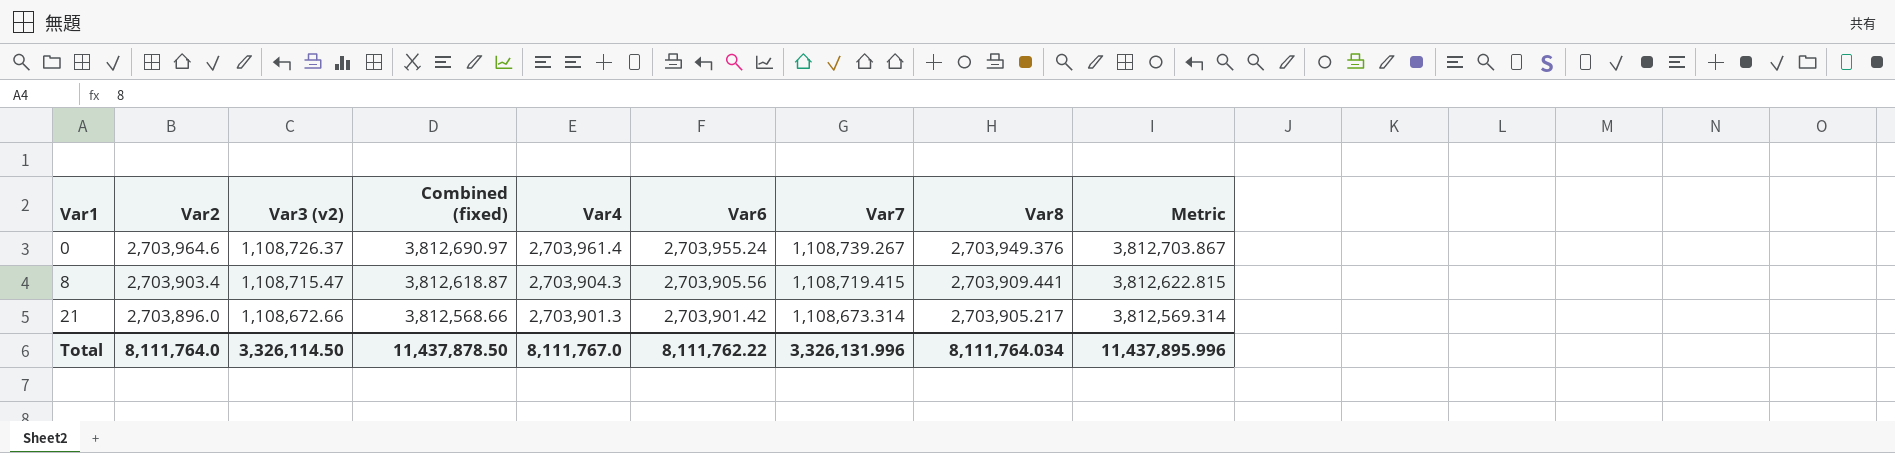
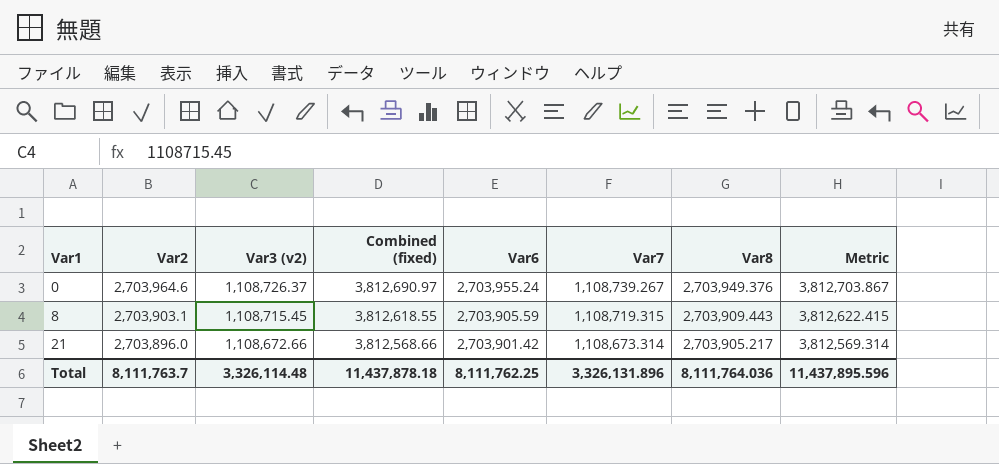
column Var4 | position: 5 -> none
8 | Var2: 2,703,903.4 -> 2,703,903.1
8 | Var3 (v2): 1,108,715.47 -> 1,108,715.45
8 | Combined (fixed): 3,812,618.87 -> 3,812,618.55
8 | Var6: 2,703,905.56 -> 2,703,905.59
8 | Var7: 1,108,719.415 -> 1,108,719.315
8 | Var8: 2,703,909.441 -> 2,703,909.443
8 | Metric: 3,812,622.815 -> 3,812,622.415
Total | Var2: 8,111,764.0 -> 8,111,763.7
Total | Var3 (v2): 3,326,114.50 -> 3,326,114.48
Total | Combined (fixed): 11,437,878.50 -> 11,437,878.18
Total | Var6: 8,111,762.22 -> 8,111,762.25
Total | Var7: 3,326,131.996 -> 3,326,131.896
Total | Var8: 8,111,764.034 -> 8,111,764.036
Total | Metric: 11,437,895.996 -> 11,437,895.596

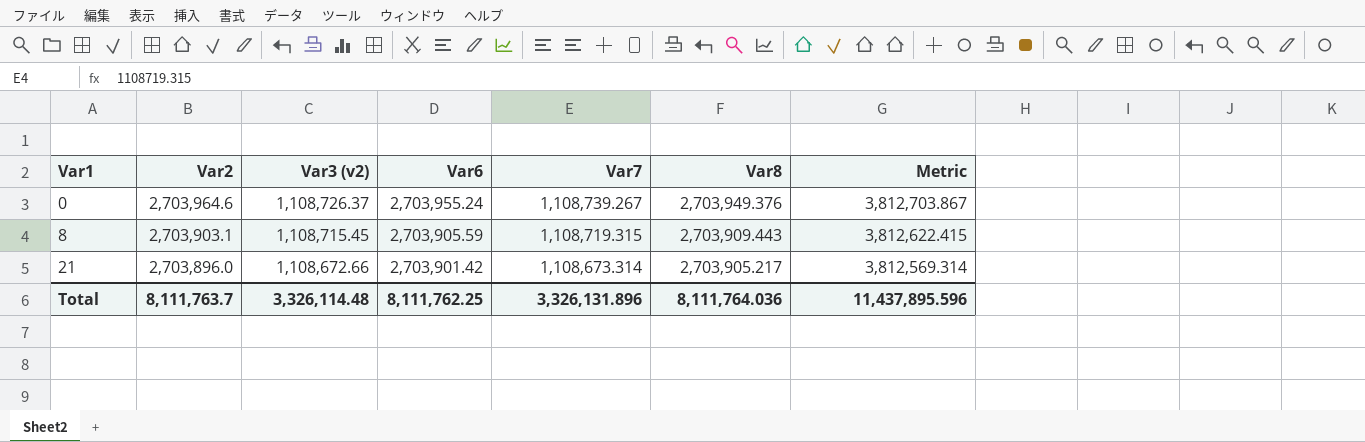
column Combined (fixed) | formula: [Var2] + [Var3 (v2)] -> none

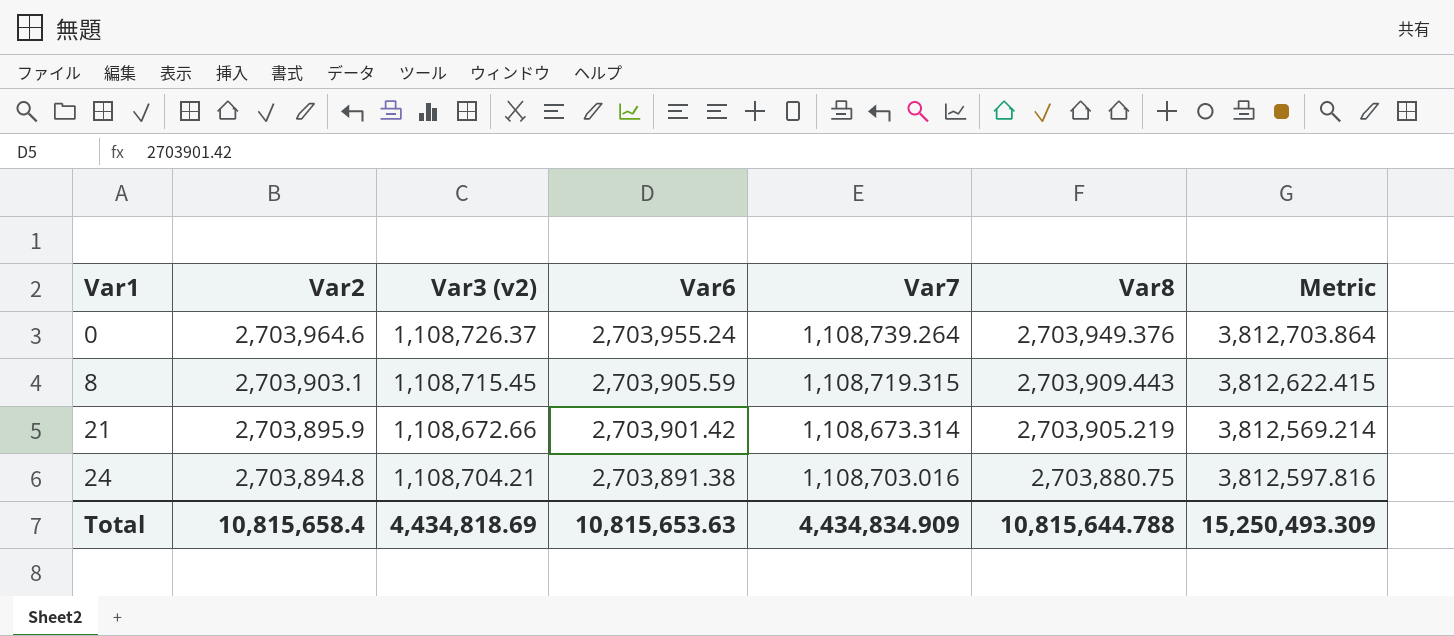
0 | Var7: 1,108,739.267 -> 1,108,739.264
0 | Metric: 3,812,703.867 -> 3,812,703.864
21 | Var2: 2,703,896.0 -> 2,703,895.9
21 | Var8: 2,703,905.217 -> 2,703,905.219
21 | Metric: 3,812,569.314 -> 3,812,569.214
row 24: none -> 2,703,894.8 | 1,108,704.21 | 2,703,891.38 | 1,108,703.016 | 2,703,880.75 | 3,812,597.816
Total | Var2: 8,111,763.7 -> 10,815,658.4
Total | Var3 (v2): 3,326,114.48 -> 4,434,818.69
Total | Var6: 8,111,762.25 -> 10,815,653.63
Total | Var7: 3,326,131.896 -> 4,434,834.909
Total | Var8: 8,111,764.036 -> 10,815,644.788
Total | Metric: 11,437,895.596 -> 15,250,493.309

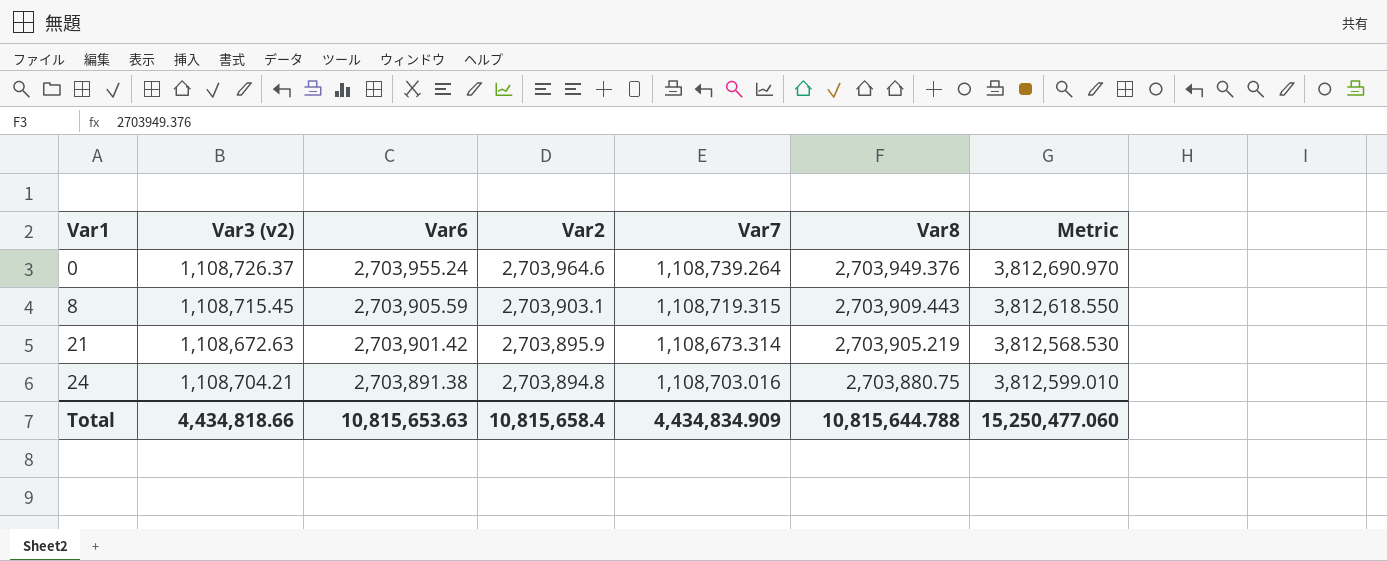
column Var2 | position: 2 -> 4
column Metric | formula: [Var2] + [Var7] -> [Var3 (v2)] + [Var2]
21 | Var3 (v2): 1,108,672.66 -> 1,108,672.63
Total | Var3 (v2): 4,434,818.69 -> 4,434,818.66
Total | Metric: 15,250,493.309 -> 15,250,477.060

